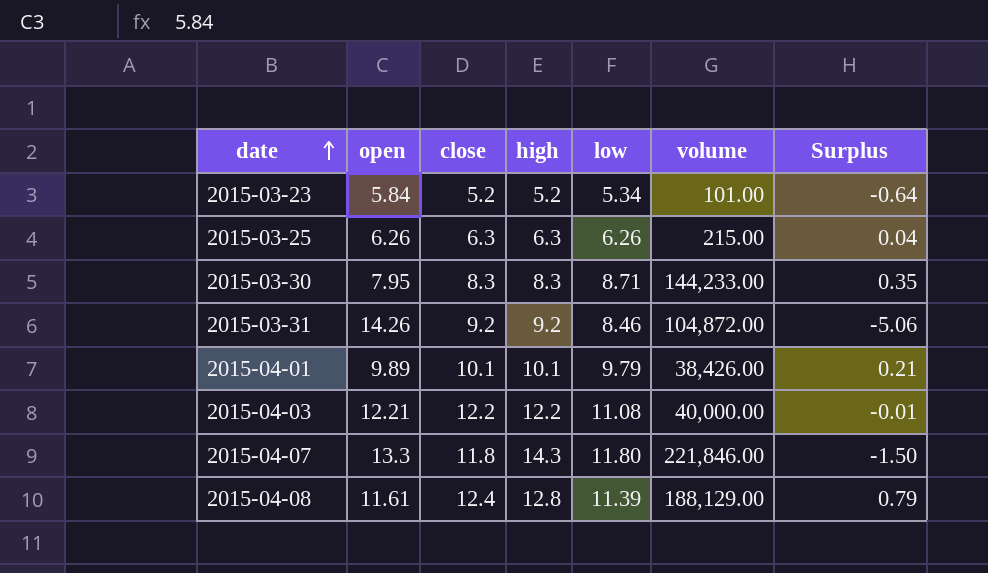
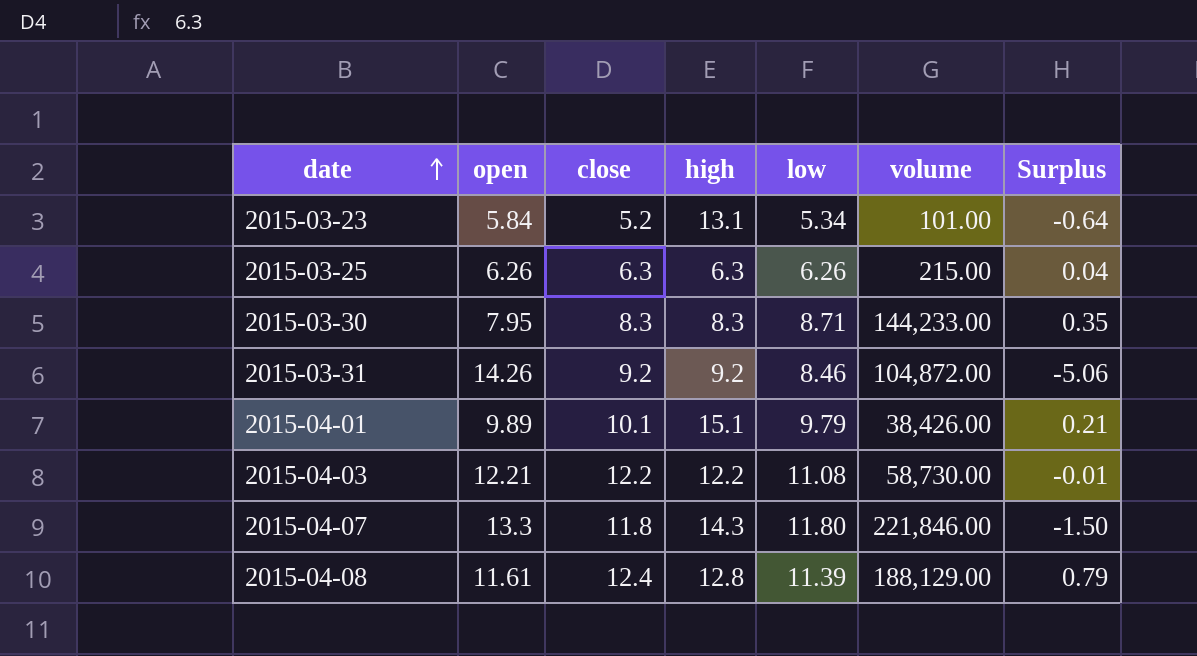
2015-03-23 | high: 5.2 -> 13.1
2015-04-01 | high: 10.1 -> 15.1
2015-04-03 | volume: 40,000.00 -> 58,730.00

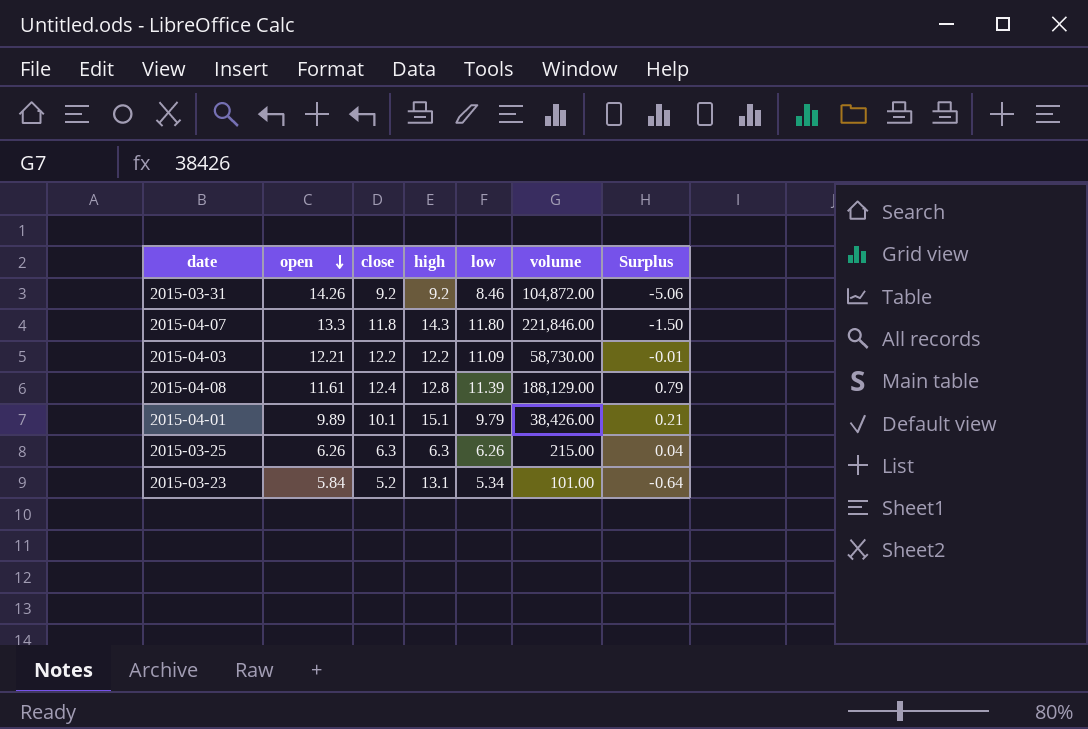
row order: date ascending -> open descending
row 2015-03-30: 7.95 | 8.3 | 8.3 | 8.71 | 144,233.00 | 0.35 -> none
2015-04-03 | low: 11.08 -> 11.09

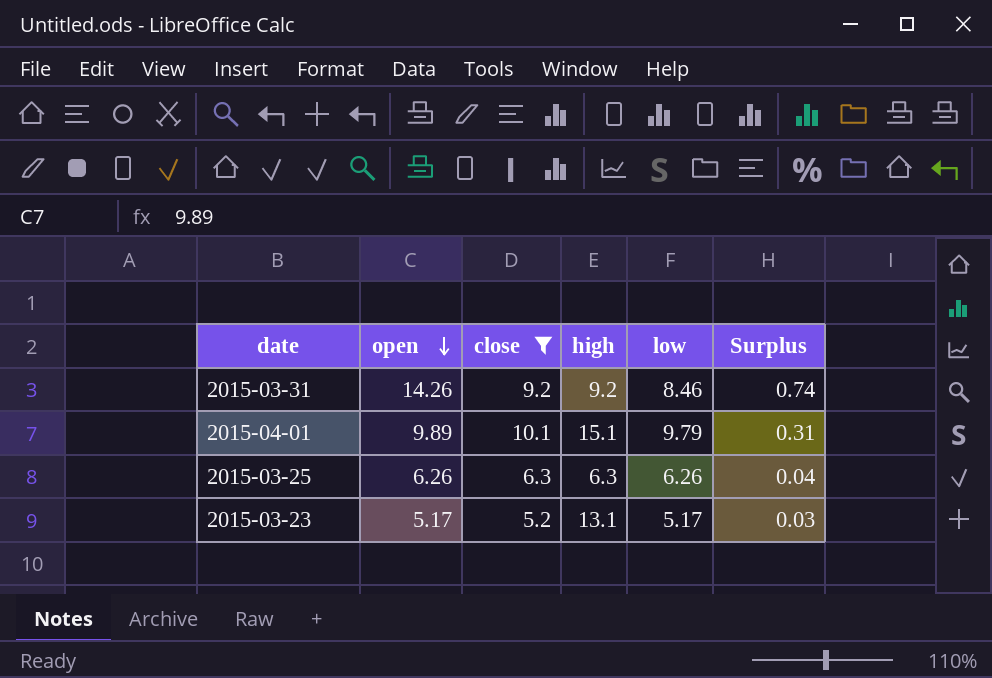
filter: none -> close <= 10.1
column volume | position: 6 -> none
column Surplus | formula: [close] - [open] -> [close] - [low]
2015-03-23 | open: 5.84 -> 5.17
2015-03-23 | low: 5.34 -> 5.17

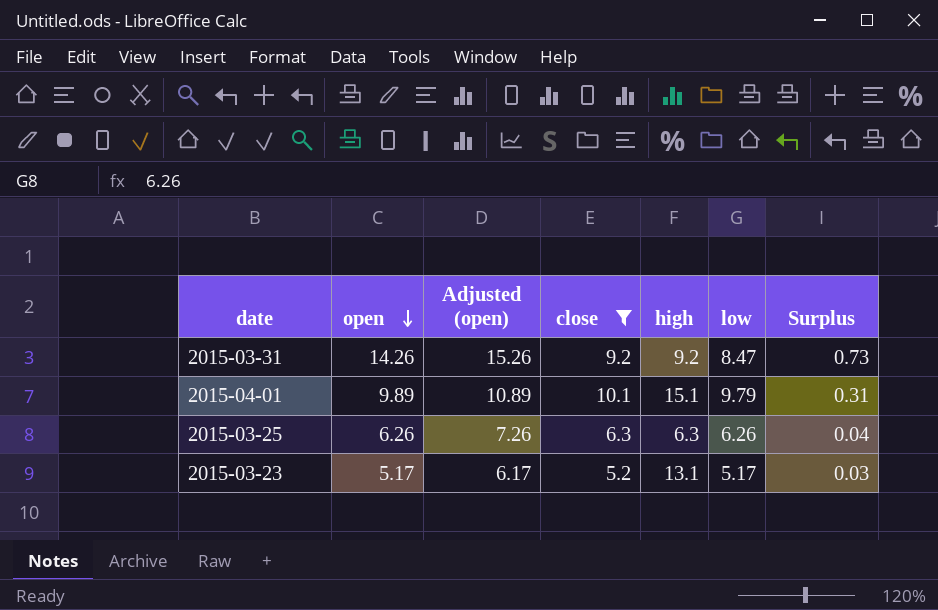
column Adjusted (open) | formula: none -> [open] + 1
2015-03-31 | low: 8.46 -> 8.47
2015-03-31 | Surplus: 0.74 -> 0.73

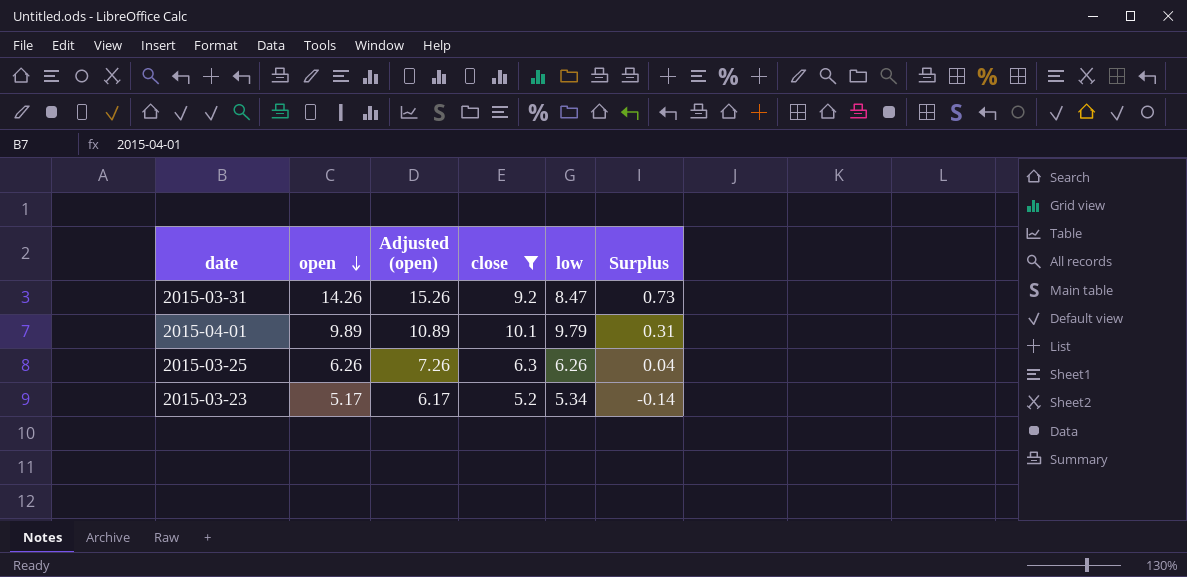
column high | position: 5 -> none
2015-03-23 | low: 5.17 -> 5.34
2015-03-23 | Surplus: 0.03 -> -0.14

